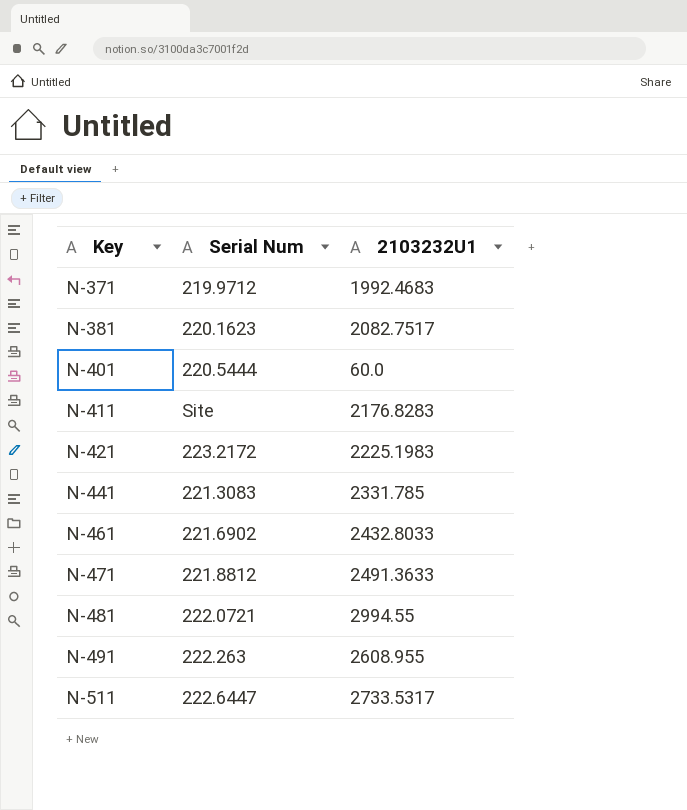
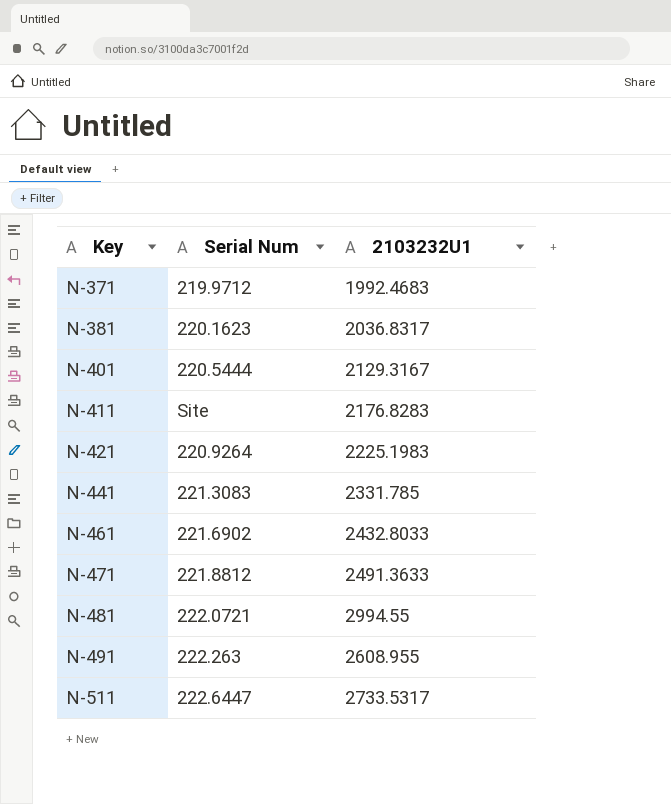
N-381 | 2103232U1: 2082.7517 -> 2036.8317
N-401 | 2103232U1: 60.0 -> 2129.3167
N-421 | Serial Num: 223.2172 -> 220.9264

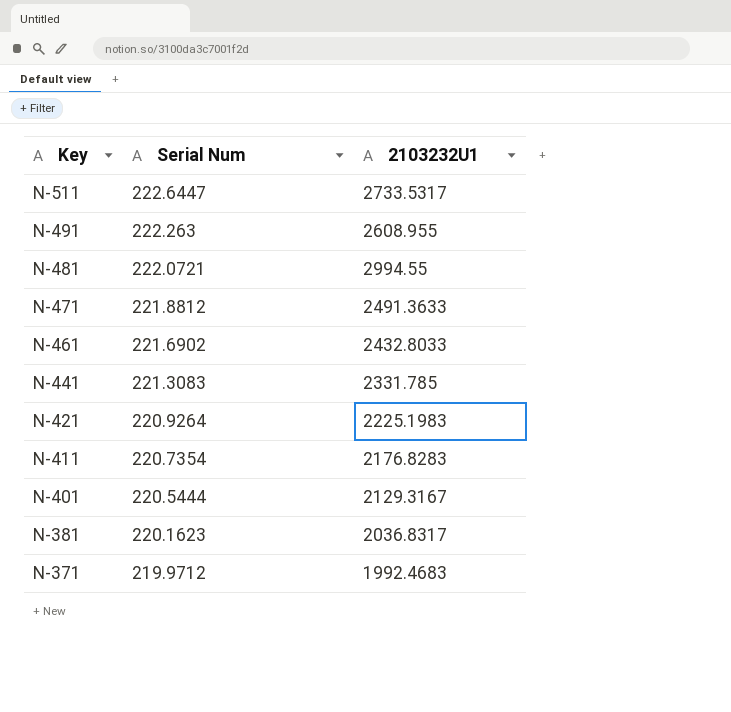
row order: Key ascending -> Key descending
N-411 | Serial Num: Site -> 220.7354

